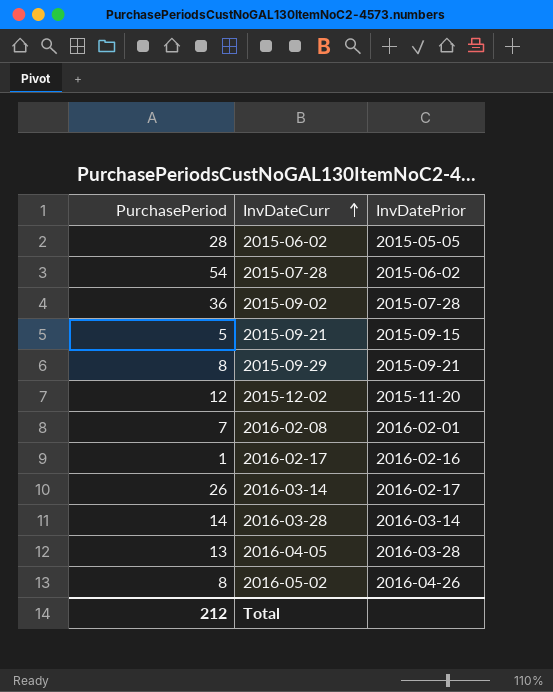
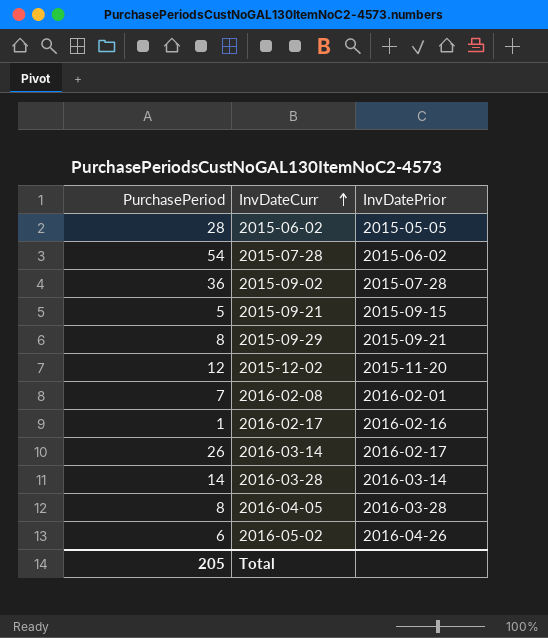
2016-04-05 | PurchasePeriod: 13 -> 8
2016-05-02 | PurchasePeriod: 8 -> 6
Total | PurchasePeriod: 212 -> 205

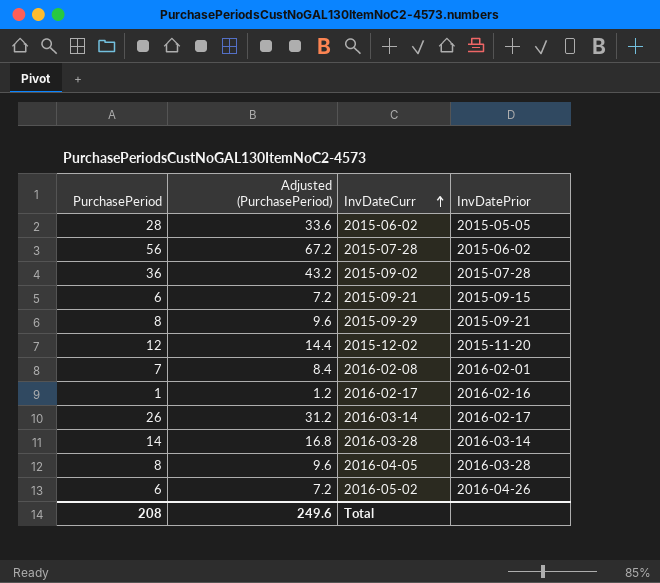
column Adjusted (PurchasePeriod) | formula: none -> [PurchasePeriod] * 1.2
2015-07-28 | PurchasePeriod: 54 -> 56
2015-09-21 | PurchasePeriod: 5 -> 6
Total | PurchasePeriod: 205 -> 208

